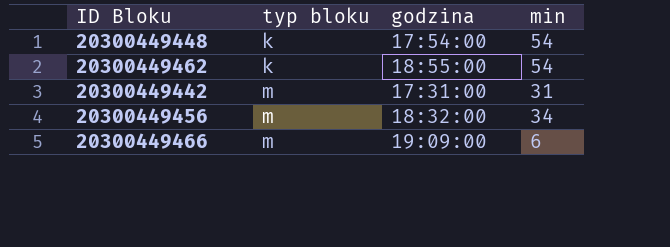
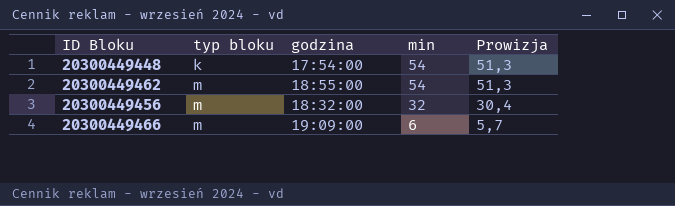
column Prowizja | formula: none -> [min] * 0,95
row 20300449442: m | 17:31:00 | 31 -> none
20300449462 | typ bloku: k -> m
20300449456 | min: 34 -> 32

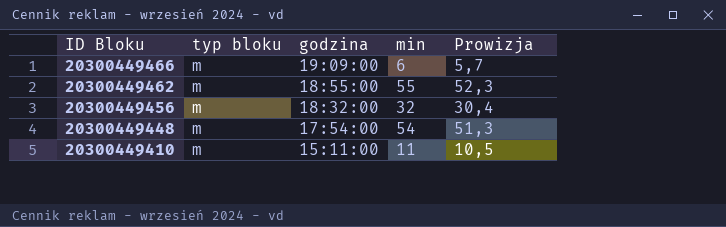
row order: typ bloku ascending -> ID Bloku descending
20300449462 | min: 54 -> 55
20300449462 | Prowizja: 51,3 -> 52,3
20300449448 | typ bloku: k -> m
row 20300449410: none -> m | 15:11:00 | 11 | 10,5

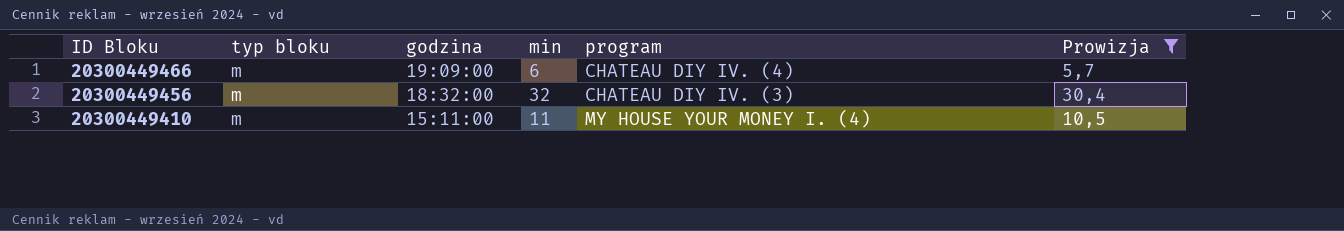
filter: none -> Prowizja <= 30,4
column program | position: none -> 5

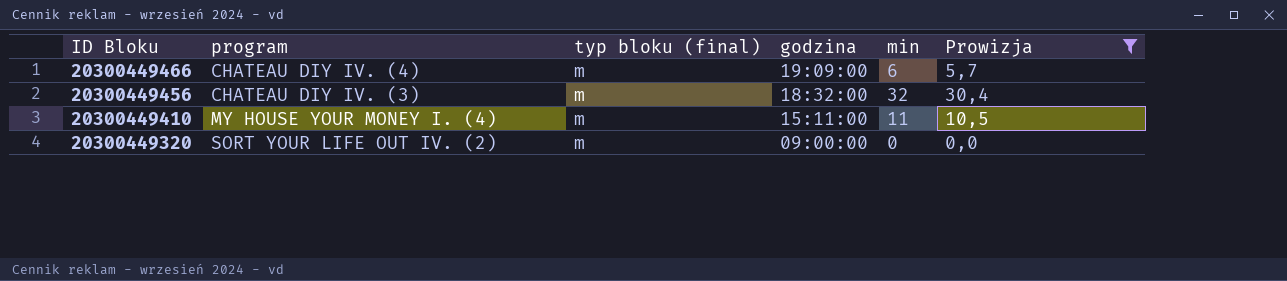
column program | position: 5 -> 2
column name: typ bloku -> typ bloku (final)
row 20300449320: none -> SORT YOUR LIFE OUT IV. (2) | m | 09:00:00 | 0 | 0,0

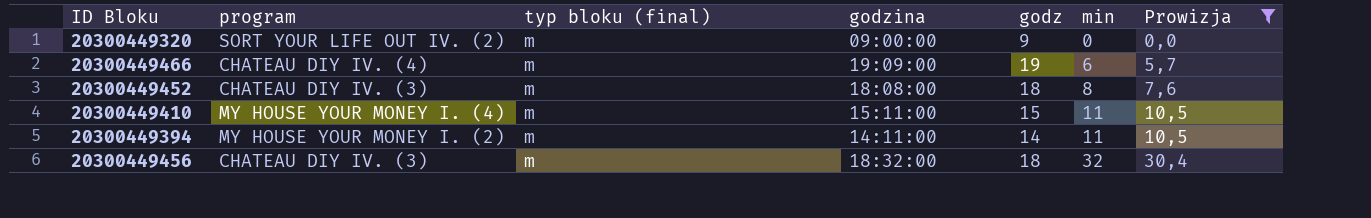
row order: ID Bloku descending -> min ascending
column godz | position: none -> 5
row 20300449452: none -> CHATEAU DIY IV. (3) | m | 18:08:00 | 18 | 8 | 7,6
row 20300449394: none -> MY HOUSE YOUR MONEY I. (2) | m | 14:11:00 | 14 | 11 | 10,5

